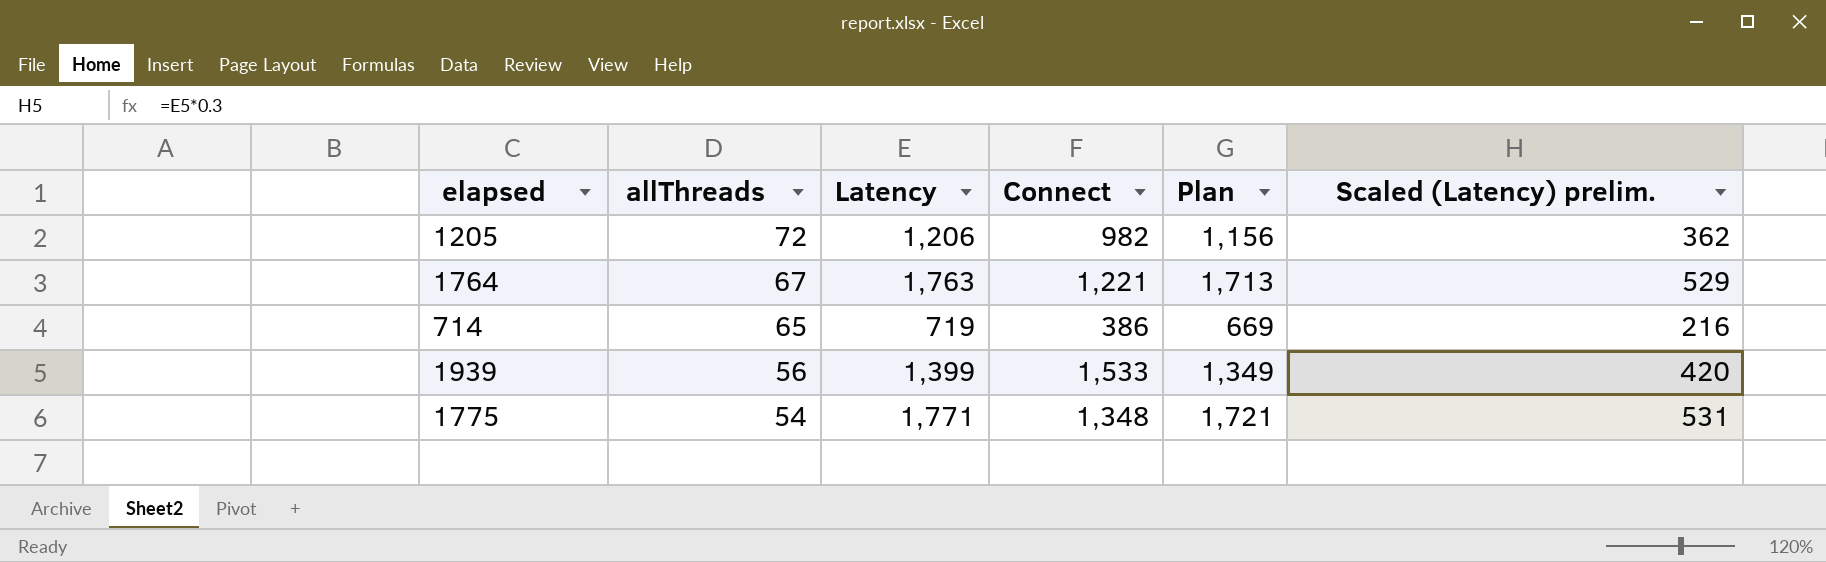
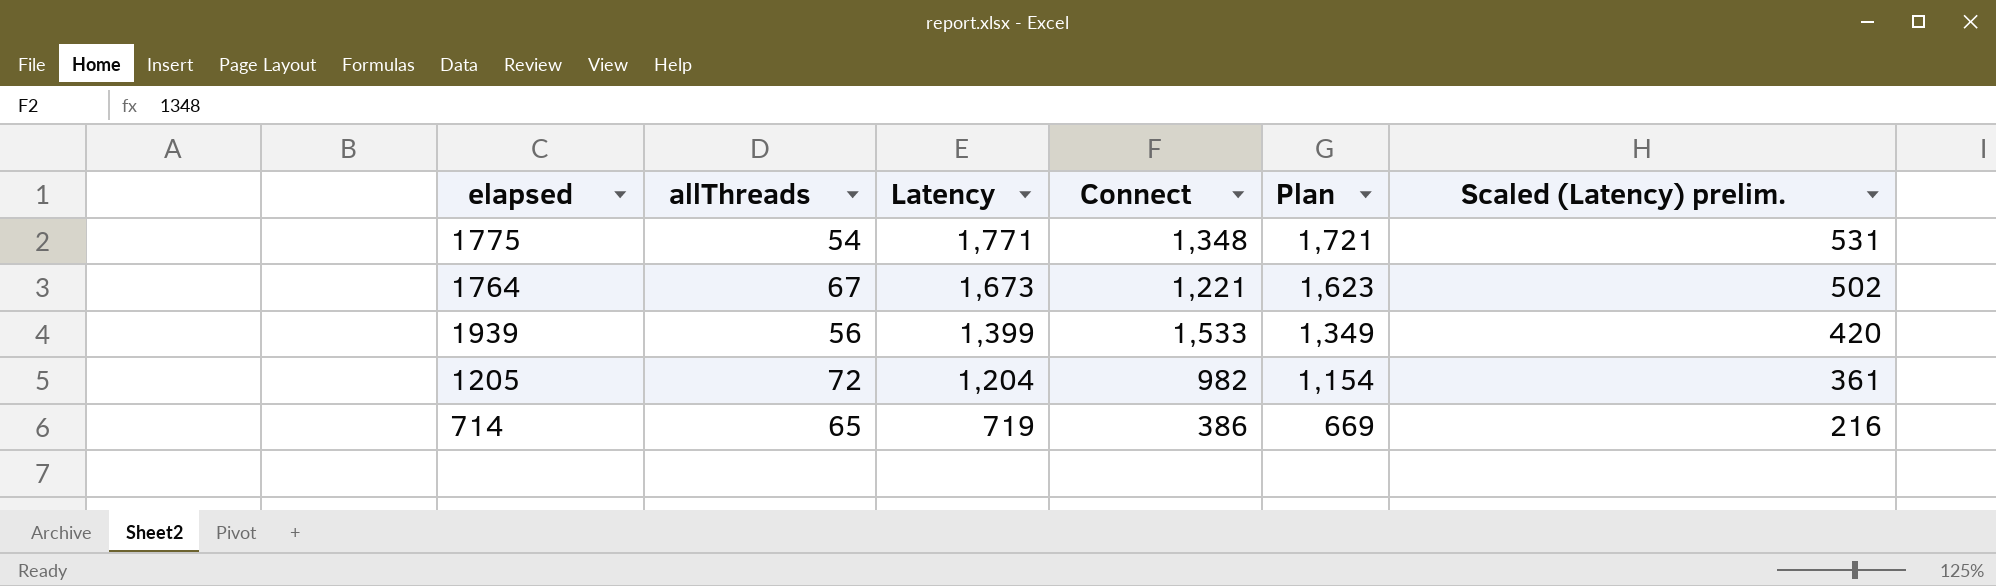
row order: allThreads descending -> Latency descending
1764 | Latency: 1,763 -> 1,673
1764 | Plan: 1,713 -> 1,623
1764 | Scaled (Latency) prelim.: 529 -> 502
1205 | Latency: 1,206 -> 1,204
1205 | Plan: 1,156 -> 1,154
1205 | Scaled (Latency) prelim.: 362 -> 361

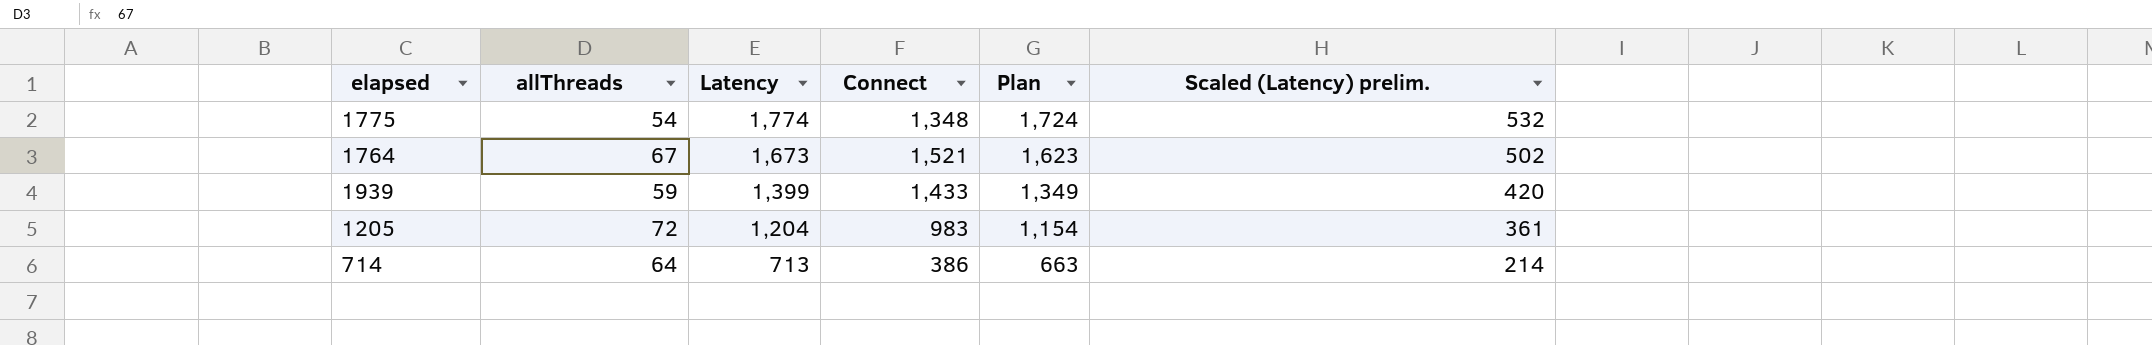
1775 | Latency: 1,771 -> 1,774
1775 | Plan: 1,721 -> 1,724
1775 | Scaled (Latency) prelim.: 531 -> 532
1764 | Connect: 1,221 -> 1,521
1939 | allThreads: 56 -> 59
1939 | Connect: 1,533 -> 1,433
1205 | Connect: 982 -> 983
714 | allThreads: 65 -> 64
714 | Latency: 719 -> 713
714 | Plan: 669 -> 663
714 | Scaled (Latency) prelim.: 216 -> 214

